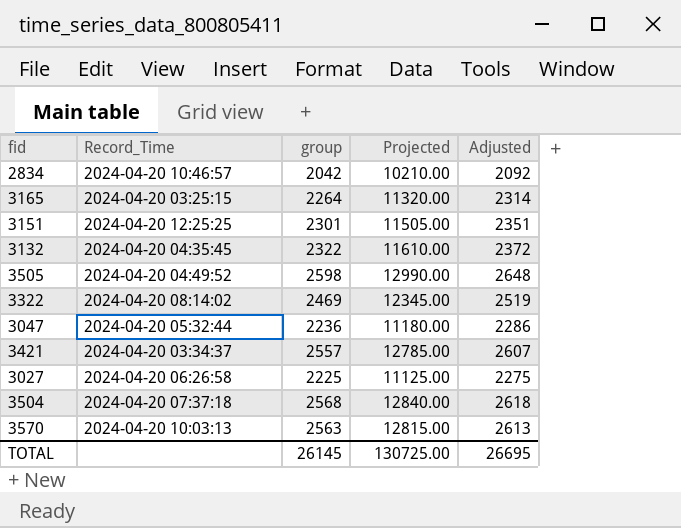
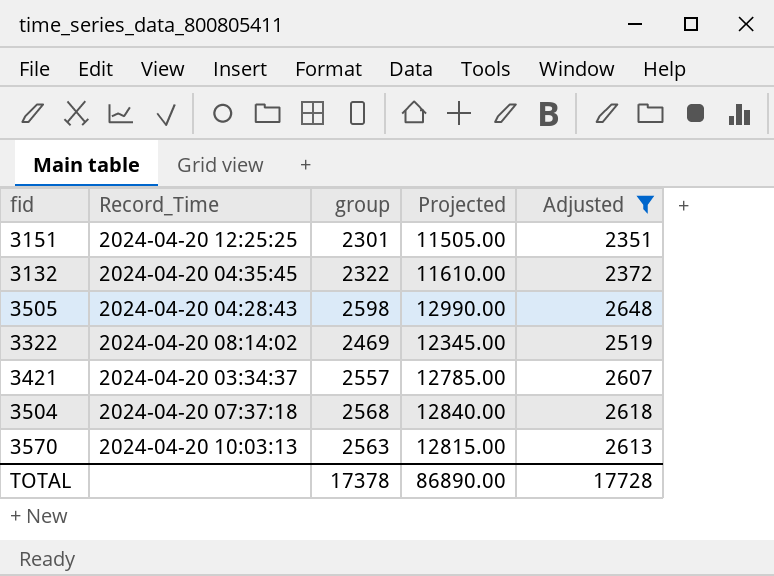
filter: none -> Adjusted >= 2351
3505 | Record_Time: 2024-04-20 04:49:52 -> 2024-04-20 04:28:43
TOTAL | group: 26145 -> 17378
TOTAL | Projected: 130725.00 -> 86890.00
TOTAL | Adjusted: 26695 -> 17728

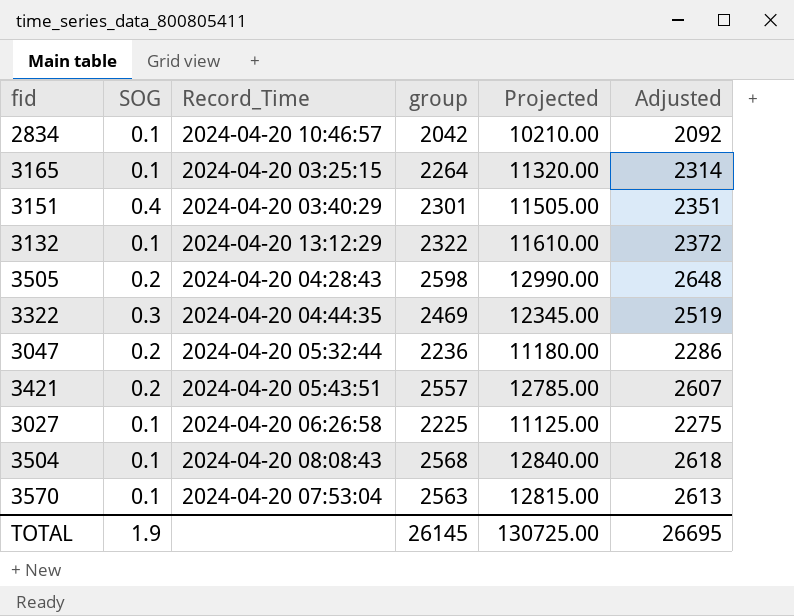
filter: Adjusted >= 2351 -> none
column SOG | position: none -> 2
3151 | Record_Time: 2024-04-20 12:25:25 -> 2024-04-20 03:40:29
3132 | Record_Time: 2024-04-20 04:35:45 -> 2024-04-20 13:12:29
3322 | Record_Time: 2024-04-20 08:14:02 -> 2024-04-20 04:44:35
3421 | Record_Time: 2024-04-20 03:34:37 -> 2024-04-20 05:43:51
3504 | Record_Time: 2024-04-20 07:37:18 -> 2024-04-20 08:08:43
3570 | Record_Time: 2024-04-20 10:03:13 -> 2024-04-20 07:53:04
TOTAL | group: 17378 -> 26145
TOTAL | Projected: 86890.00 -> 130725.00
TOTAL | Adjusted: 17728 -> 26695

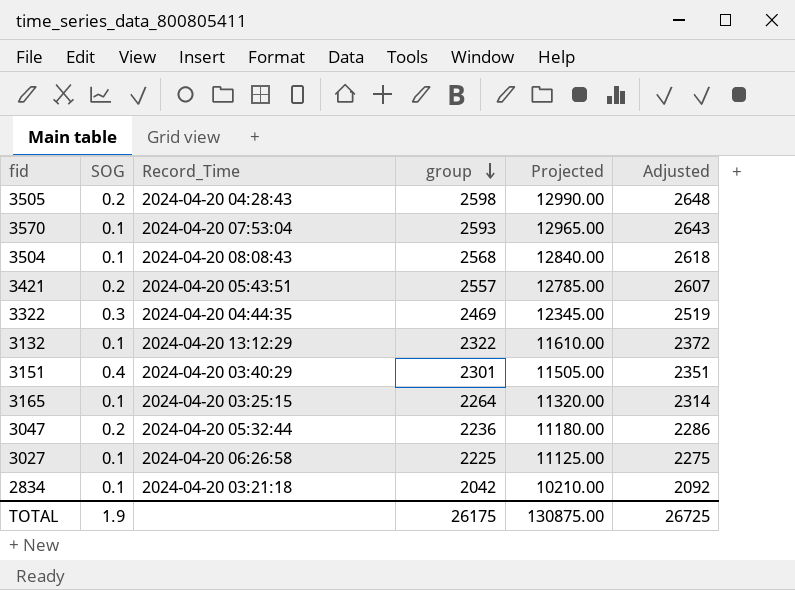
row order: none -> group descending
3570 | group: 2563 -> 2593
3570 | Projected: 12815.00 -> 12965.00
3570 | Adjusted: 2613 -> 2643
2834 | Record_Time: 2024-04-20 10:46:57 -> 2024-04-20 03:21:18
TOTAL | group: 26145 -> 26175
TOTAL | Projected: 130725.00 -> 130875.00
TOTAL | Adjusted: 26695 -> 26725

